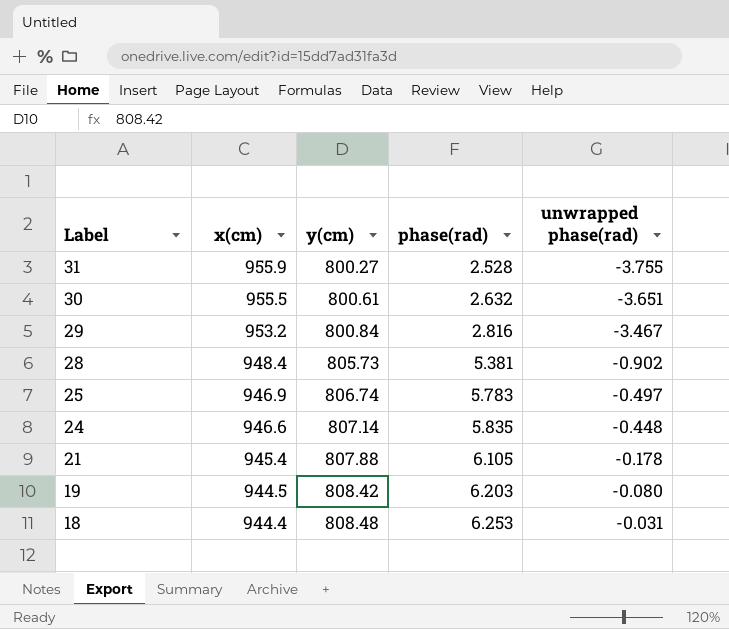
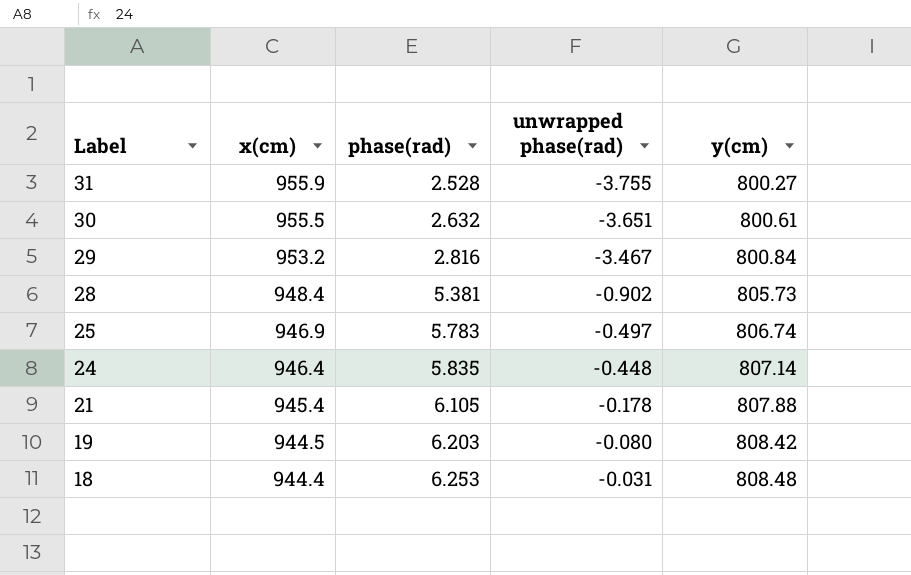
column y(cm) | position: 3 -> 5
24 | x(cm): 946.6 -> 946.4

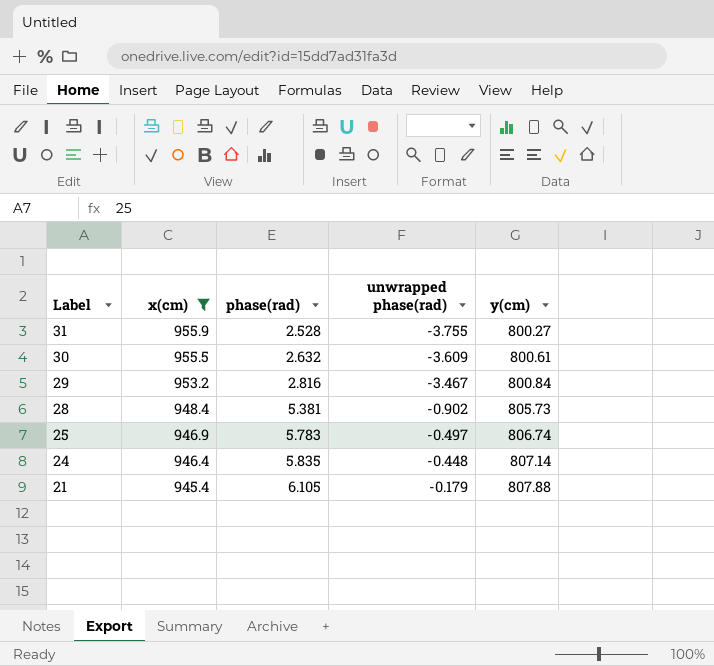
filter: none -> x(cm) >= 945.4
30 | unwrapped phase(rad): -3.651 -> -3.609
21 | unwrapped phase(rad): -0.178 -> -0.179

